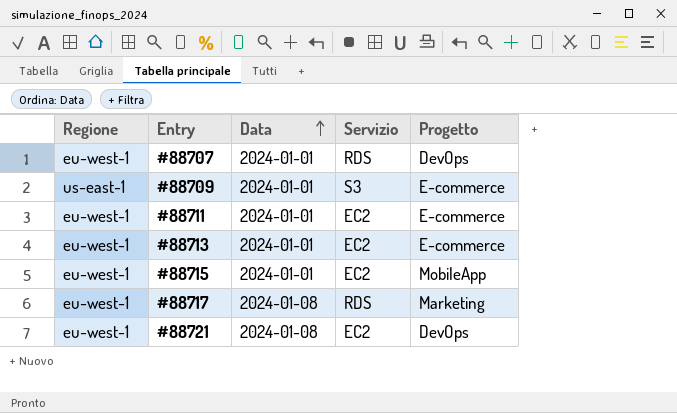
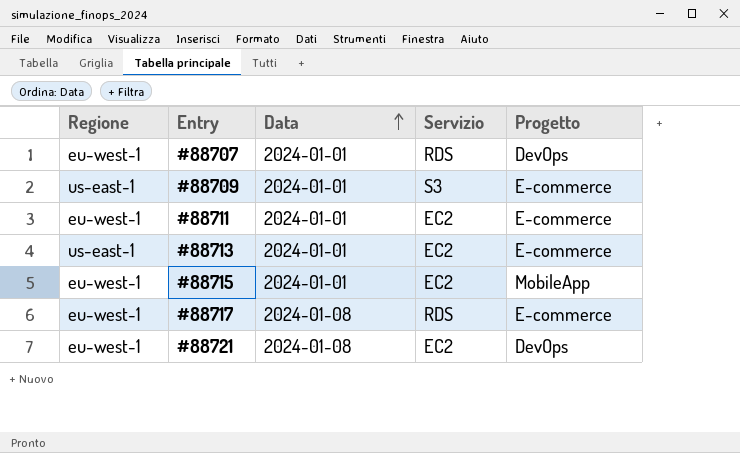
#88713 | Regione: eu-west-1 -> us-east-1
#88717 | Progetto: Marketing -> E-commerce

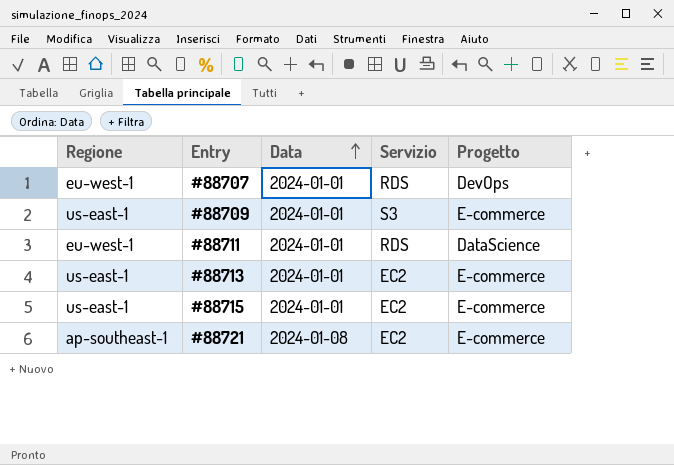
row #88717: eu-west-1 | 2024-01-08 | RDS | E-commerce -> none
#88711 | Servizio: EC2 -> RDS
#88711 | Progetto: E-commerce -> DataScience
#88715 | Regione: eu-west-1 -> us-east-1
#88715 | Progetto: MobileApp -> E-commerce
#88721 | Regione: eu-west-1 -> ap-southeast-1
#88721 | Progetto: DevOps -> E-commerce

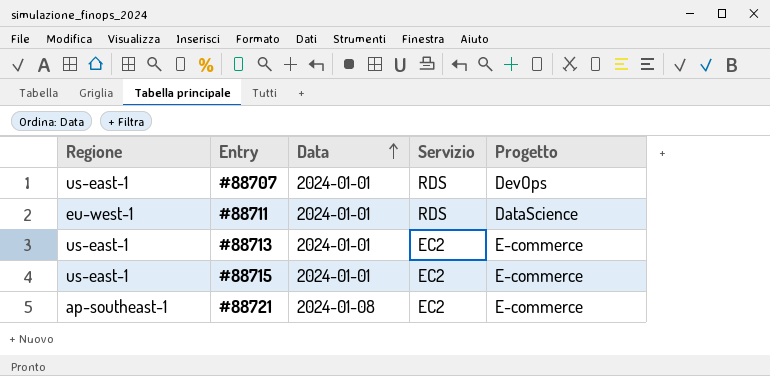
row #88709: us-east-1 | 2024-01-01 | S3 | E-commerce -> none
#88707 | Regione: eu-west-1 -> us-east-1

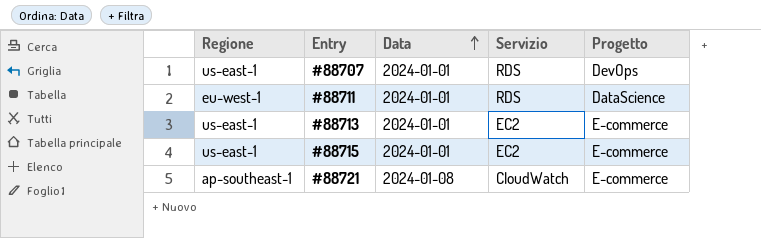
#88721 | Servizio: EC2 -> CloudWatch

